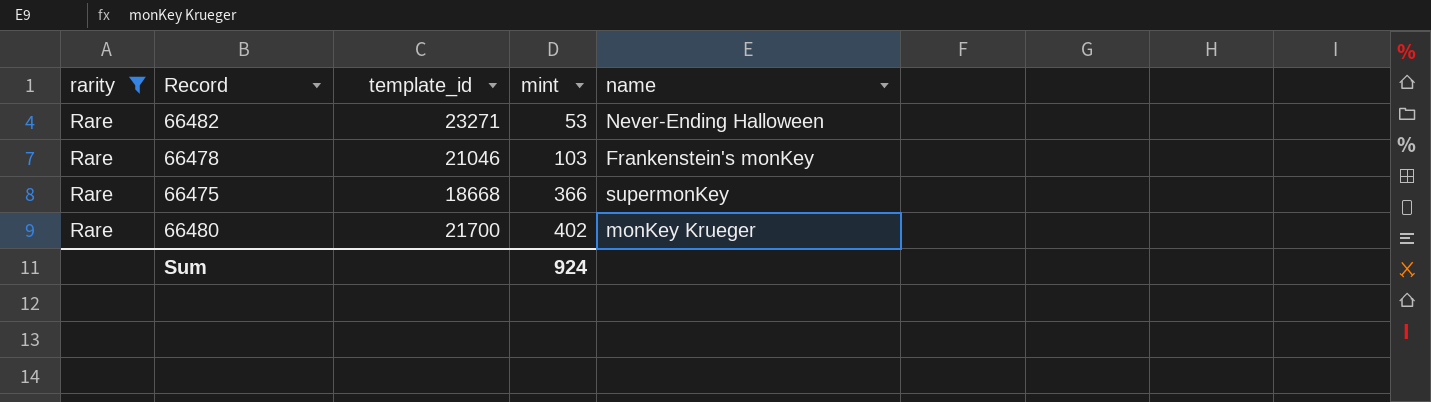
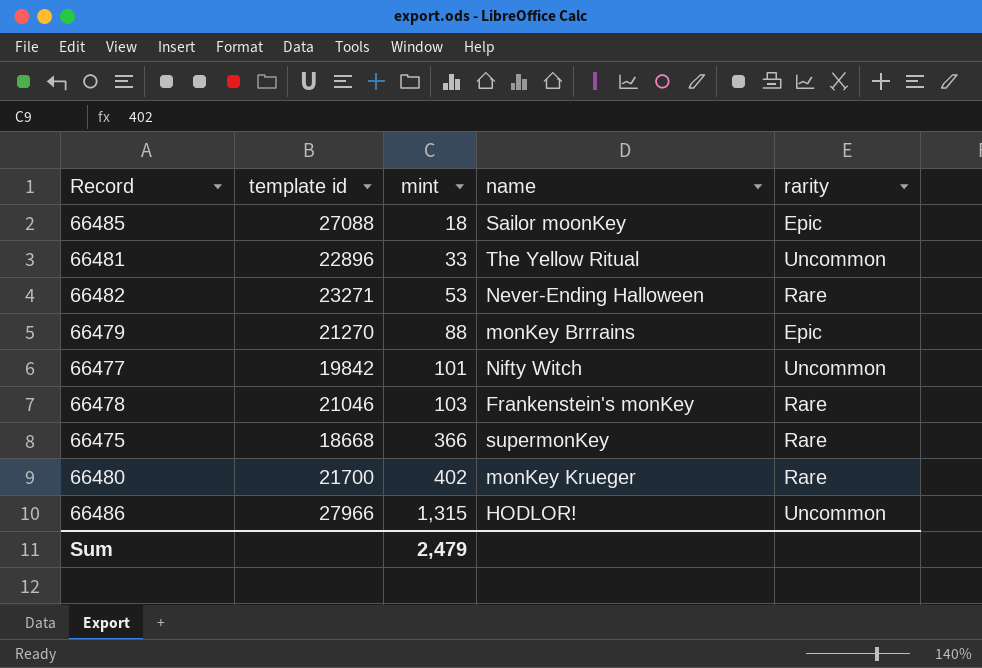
filter: rarity = Rare -> none
column name: template_id -> template id
column rarity | position: 1 -> 5
Sum | mint: 924 -> 2,479

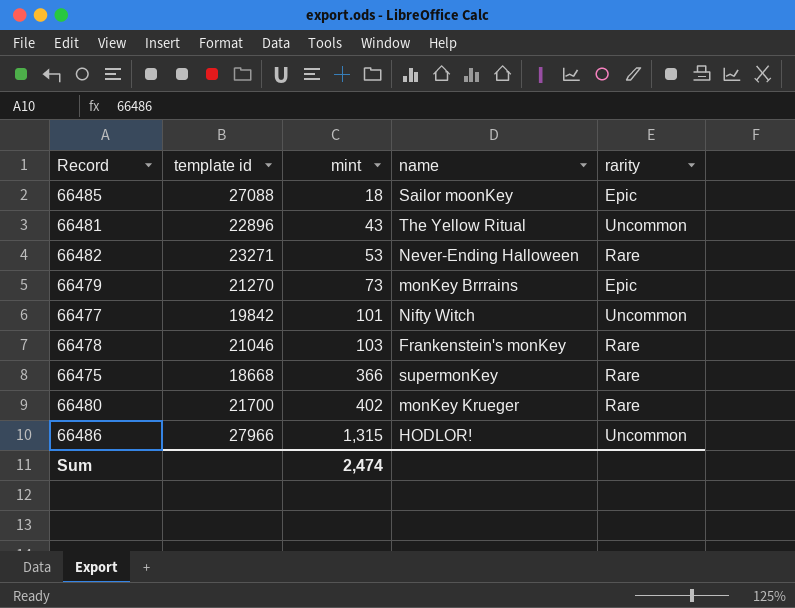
66481 | mint: 33 -> 43
66479 | mint: 88 -> 73
Sum | mint: 2,479 -> 2,474

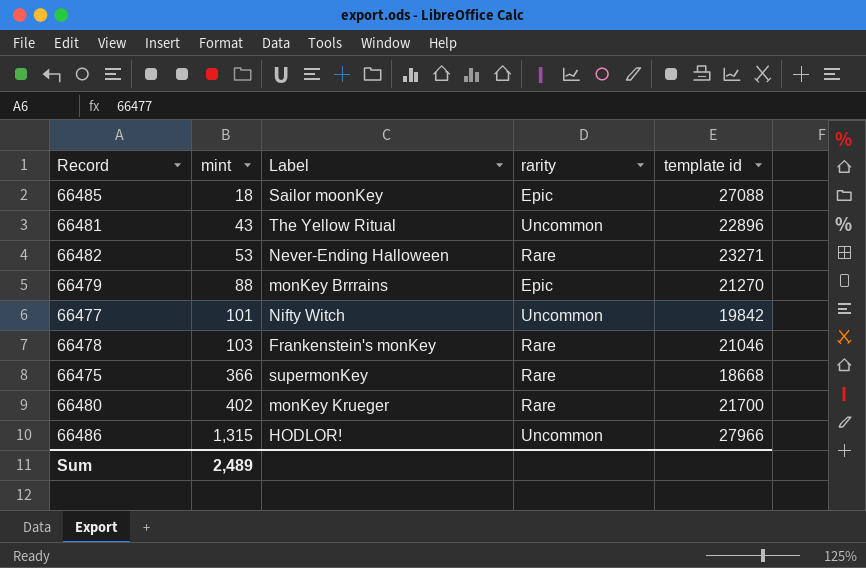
column name: name -> Label
column template id | position: 2 -> 5
66479 | mint: 73 -> 88
Sum | mint: 2,474 -> 2,489

